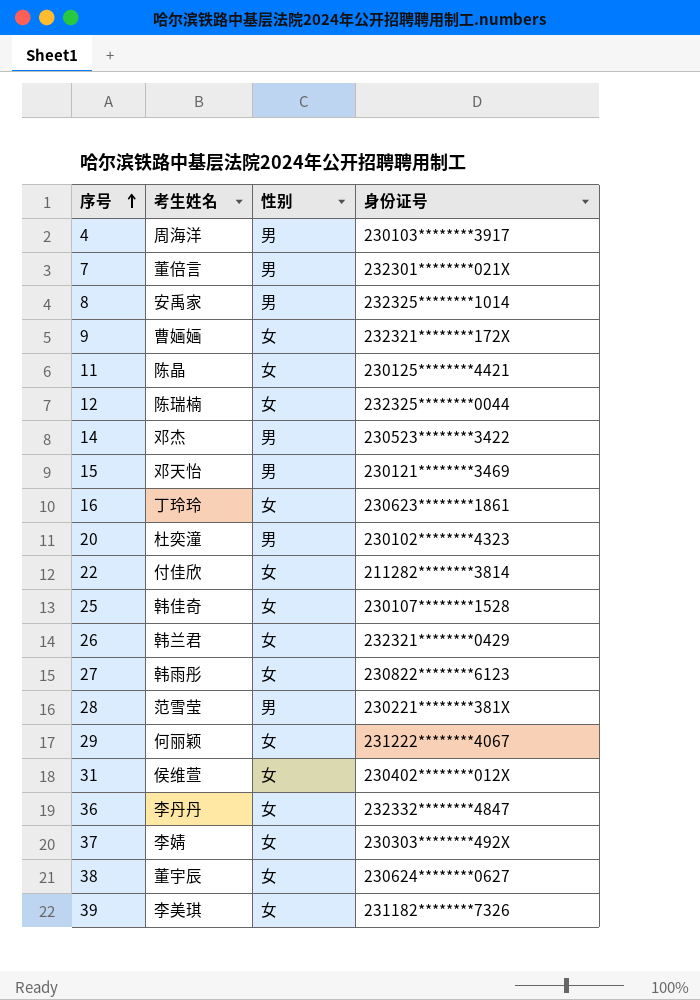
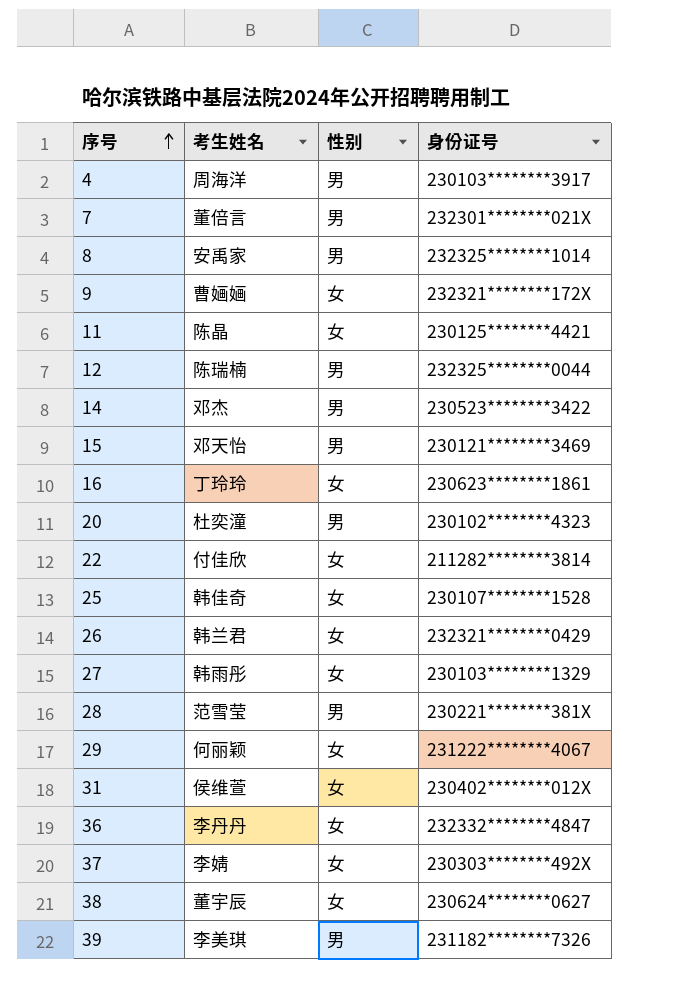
12 | 性别: 女 -> 男
27 | 身份证号: 230822********6123 -> 230103********1329
39 | 性别: 女 -> 男

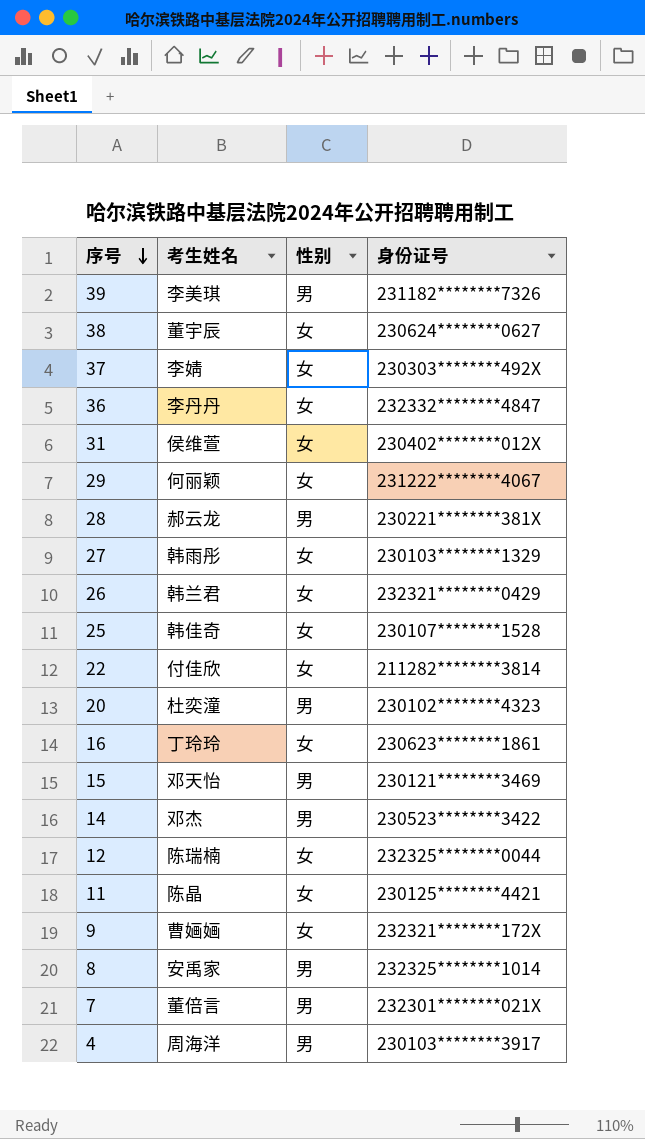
row order: 序号 ascending -> 序号 descending
28 | 考生姓名: 范雪莹 -> 郝云龙
12 | 性别: 男 -> 女

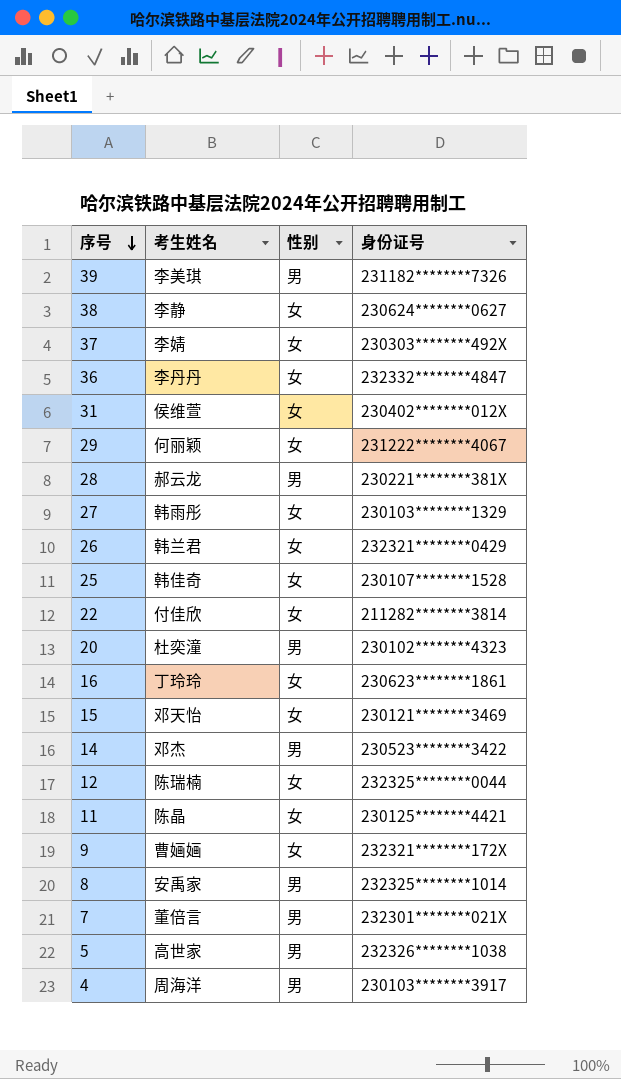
38 | 考生姓名: 董宇辰 -> 李静
15 | 性别: 男 -> 女
row 5: none -> 高世家 | 男 | 232326********1038

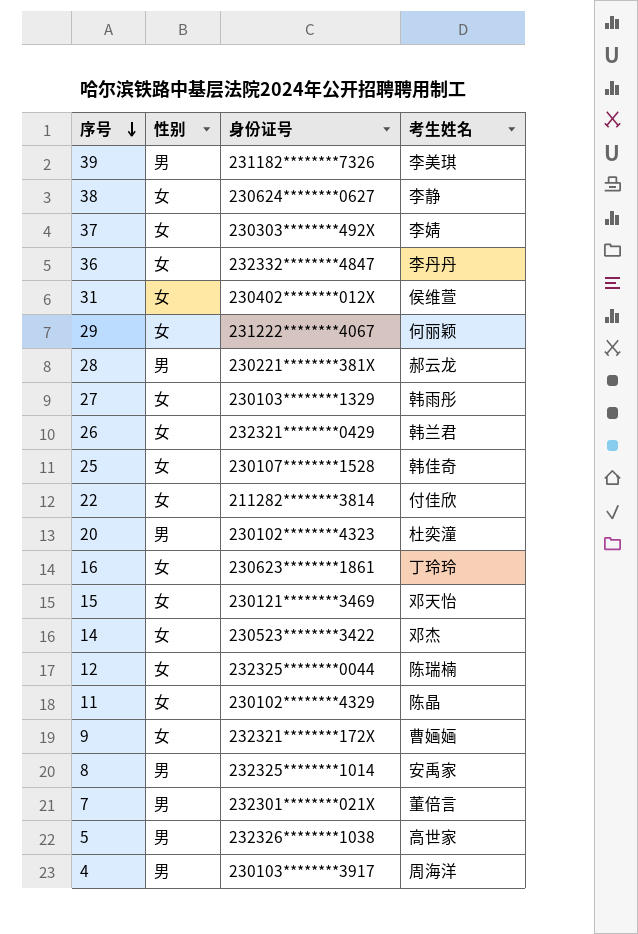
column 考生姓名 | position: 2 -> 4
14 | 性别: 男 -> 女
11 | 身份证号: 230125********4421 -> 230102********4329

